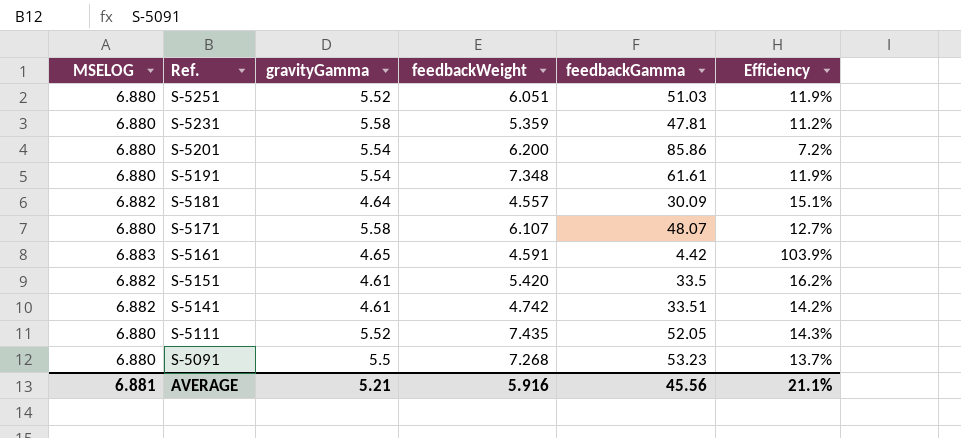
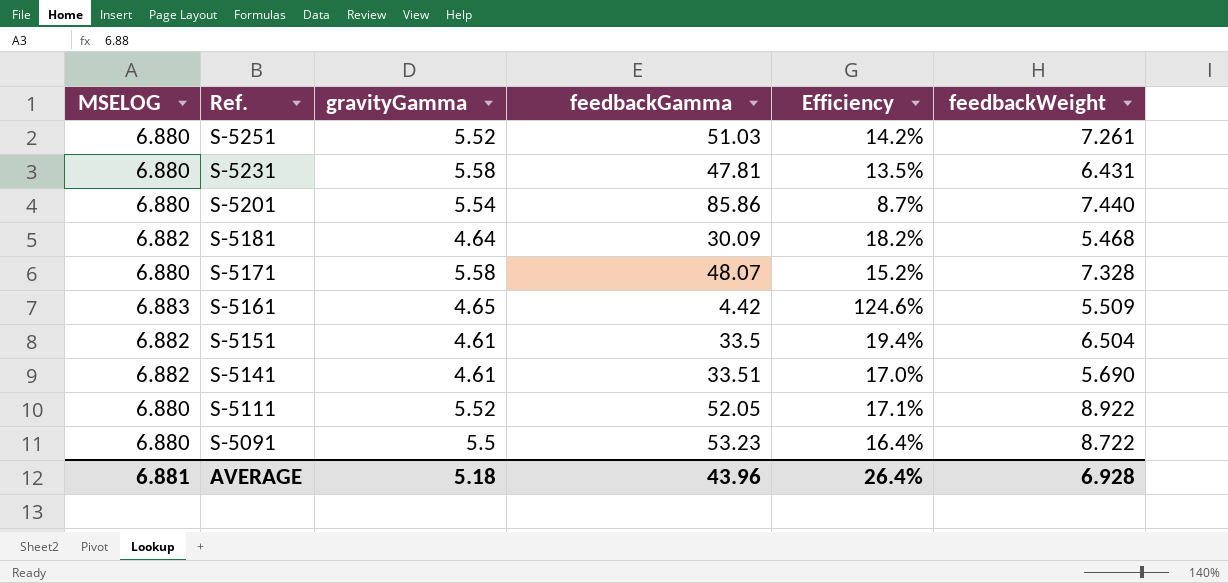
column feedbackWeight | position: 4 -> 6
row S-5191: 6.880 | 5.54 | 7.348 | 61.61 | 11.9% -> none
S-5251 | Efficiency: 11.9% -> 14.2%
S-5251 | feedbackWeight: 6.051 -> 7.261
S-5231 | Efficiency: 11.2% -> 13.5%
S-5231 | feedbackWeight: 5.359 -> 6.431
S-5201 | Efficiency: 7.2% -> 8.7%
S-5201 | feedbackWeight: 6.200 -> 7.440
S-5181 | Efficiency: 15.1% -> 18.2%
S-5181 | feedbackWeight: 4.557 -> 5.468
S-5171 | Efficiency: 12.7% -> 15.2%
S-5171 | feedbackWeight: 6.107 -> 7.328
S-5161 | Efficiency: 103.9% -> 124.6%
S-5161 | feedbackWeight: 4.591 -> 5.509
S-5151 | Efficiency: 16.2% -> 19.4%
S-5151 | feedbackWeight: 5.420 -> 6.504
S-5141 | Efficiency: 14.2% -> 17.0%
S-5141 | feedbackWeight: 4.742 -> 5.690
S-5111 | Efficiency: 14.3% -> 17.1%
S-5111 | feedbackWeight: 7.435 -> 8.922
S-5091 | Efficiency: 13.7% -> 16.4%
S-5091 | feedbackWeight: 7.268 -> 8.722
AVERAGE | gravityGamma: 5.21 -> 5.18
AVERAGE | feedbackGamma: 45.56 -> 43.96
AVERAGE | Efficiency: 21.1% -> 26.4%
AVERAGE | feedbackWeight: 5.916 -> 6.928

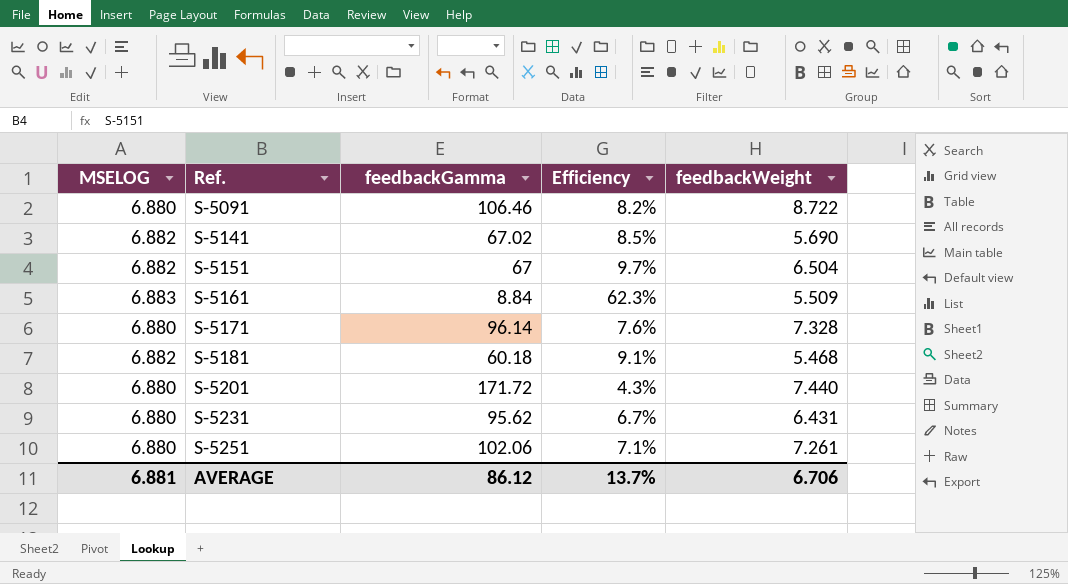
row order: Ref. descending -> Ref. ascending
column gravityGamma | position: 3 -> none
row S-5111: 6.880 | 5.52 | 52.05 | 17.1% | 8.922 -> none
S-5091 | feedbackGamma: 53.23 -> 106.46
S-5091 | Efficiency: 16.4% -> 8.2%
S-5141 | feedbackGamma: 33.51 -> 67.02
S-5141 | Efficiency: 17.0% -> 8.5%
S-5151 | feedbackGamma: 33.5 -> 67
S-5151 | Efficiency: 19.4% -> 9.7%
S-5161 | feedbackGamma: 4.42 -> 8.84
S-5161 | Efficiency: 124.6% -> 62.3%
S-5171 | feedbackGamma: 48.07 -> 96.14
S-5171 | Efficiency: 15.2% -> 7.6%
S-5181 | feedbackGamma: 30.09 -> 60.18
S-5181 | Efficiency: 18.2% -> 9.1%
S-5201 | feedbackGamma: 85.86 -> 171.72
S-5201 | Efficiency: 8.7% -> 4.3%
S-5231 | feedbackGamma: 47.81 -> 95.62
S-5231 | Efficiency: 13.5% -> 6.7%
S-5251 | feedbackGamma: 51.03 -> 102.06
S-5251 | Efficiency: 14.2% -> 7.1%
AVERAGE | feedbackGamma: 43.96 -> 86.12
AVERAGE | Efficiency: 26.4% -> 13.7%
AVERAGE | feedbackWeight: 6.928 -> 6.706

